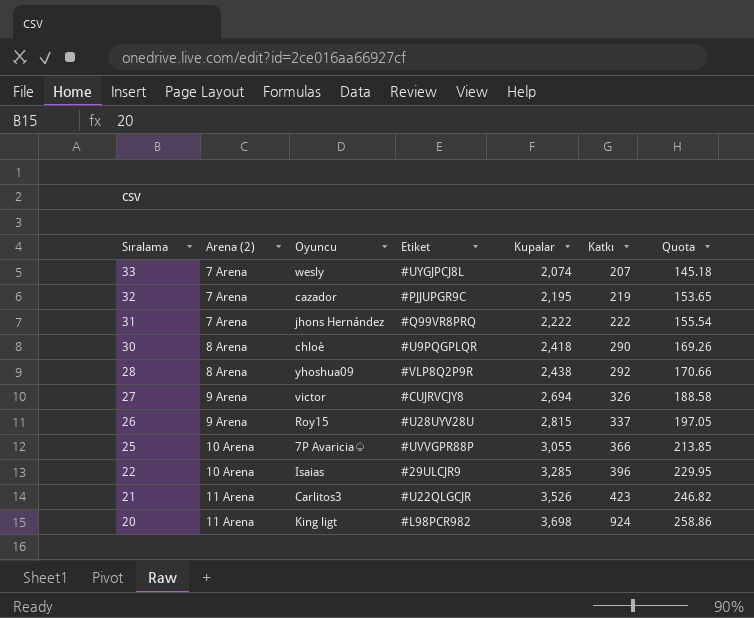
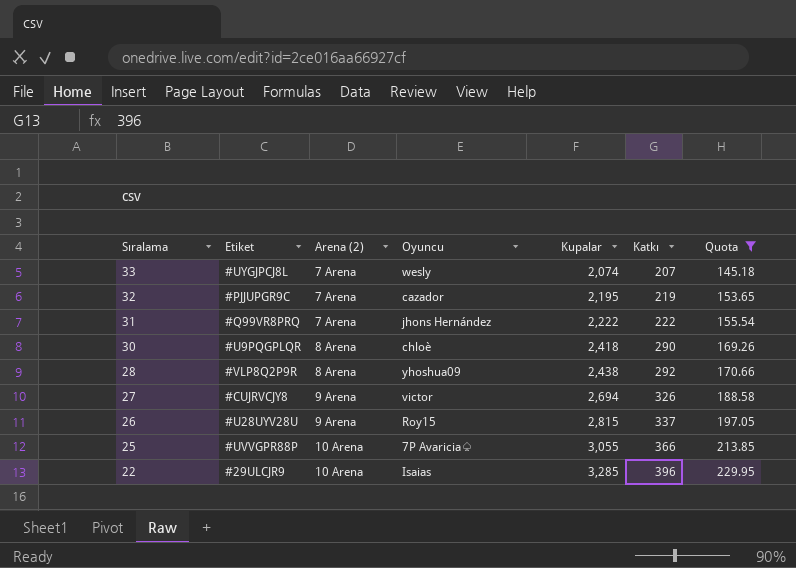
filter: none -> Quota <= 229.95
column Etiket | position: 4 -> 2

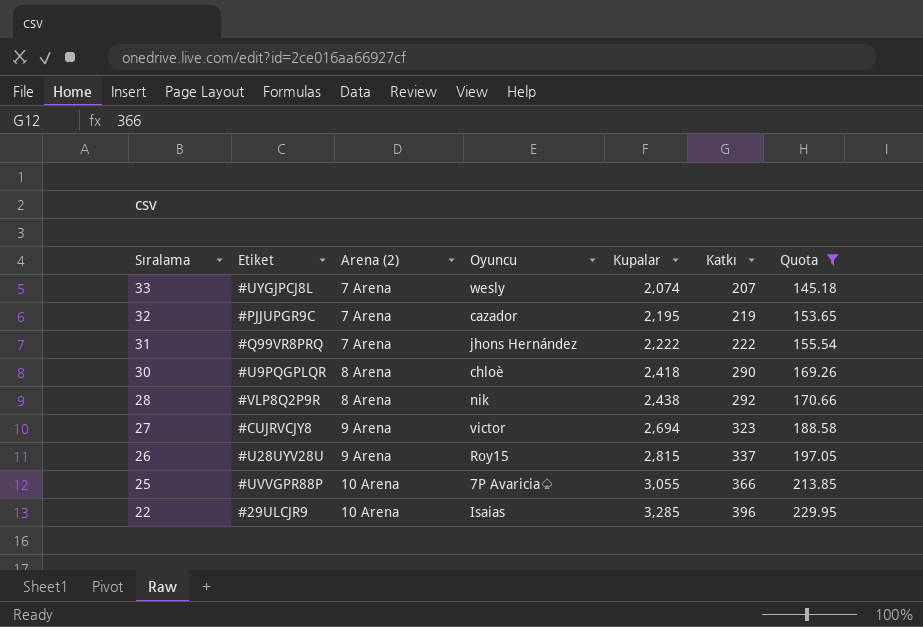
28 | Oyuncu: yhoshua09 -> nik
27 | Katkı: 326 -> 323

